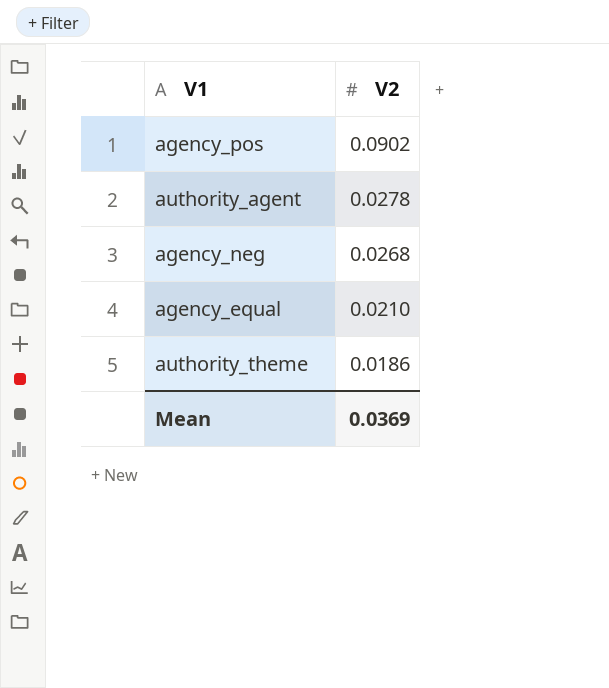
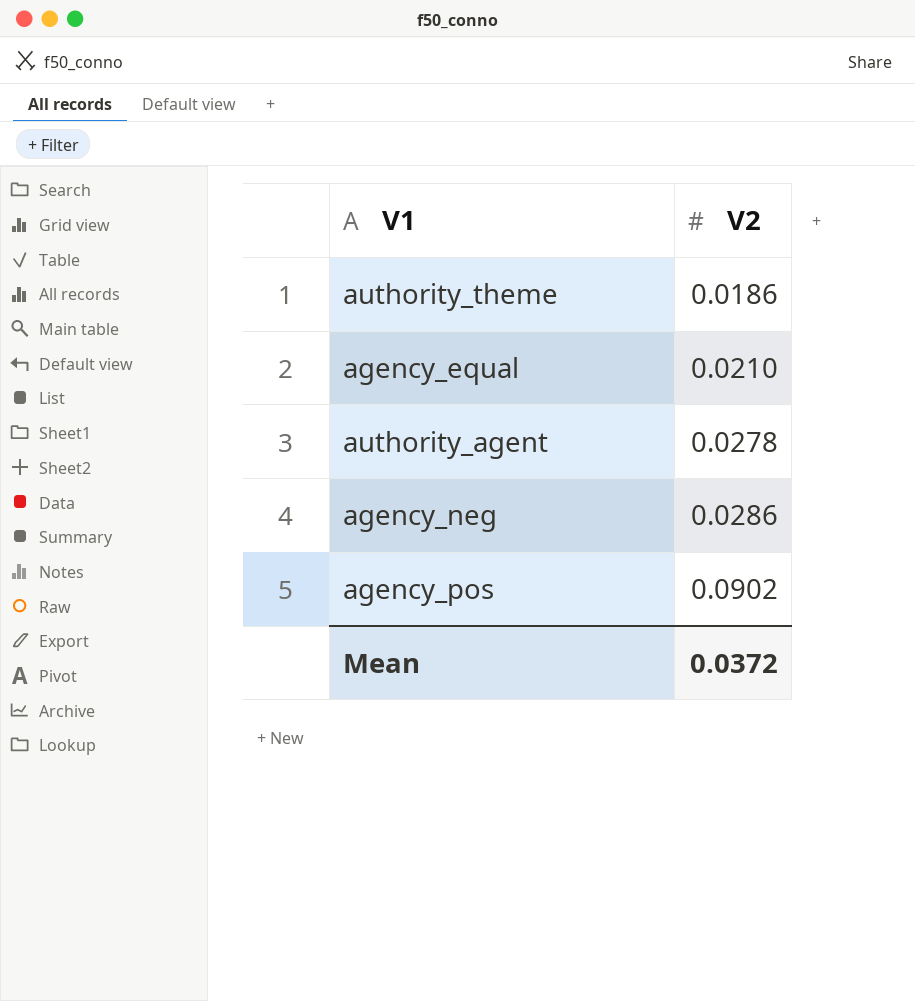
row order: V2 descending -> V2 ascending
agency_neg | V2: 0.0268 -> 0.0286
Mean | V2: 0.0369 -> 0.0372

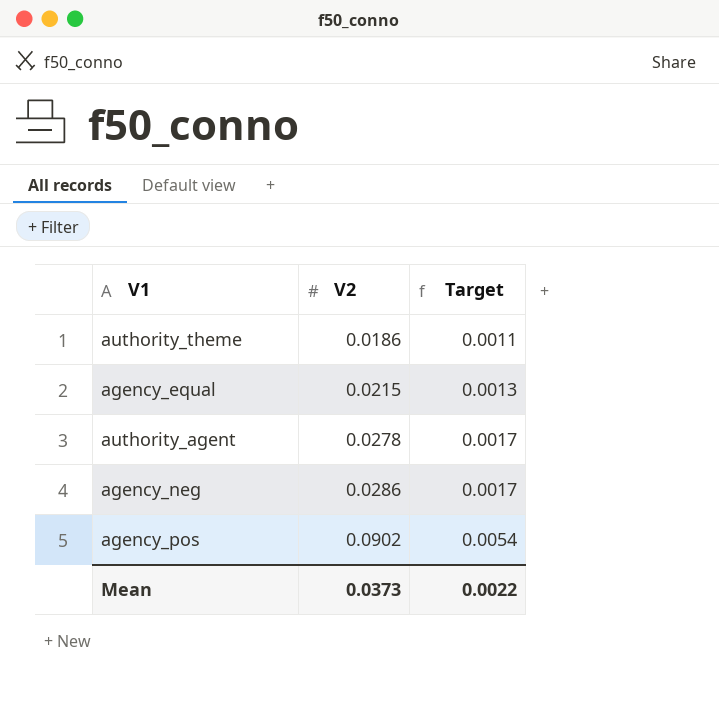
column Target | formula: none -> [V2] * 0.06
agency_equal | V2: 0.0210 -> 0.0215
Mean | V2: 0.0372 -> 0.0373

